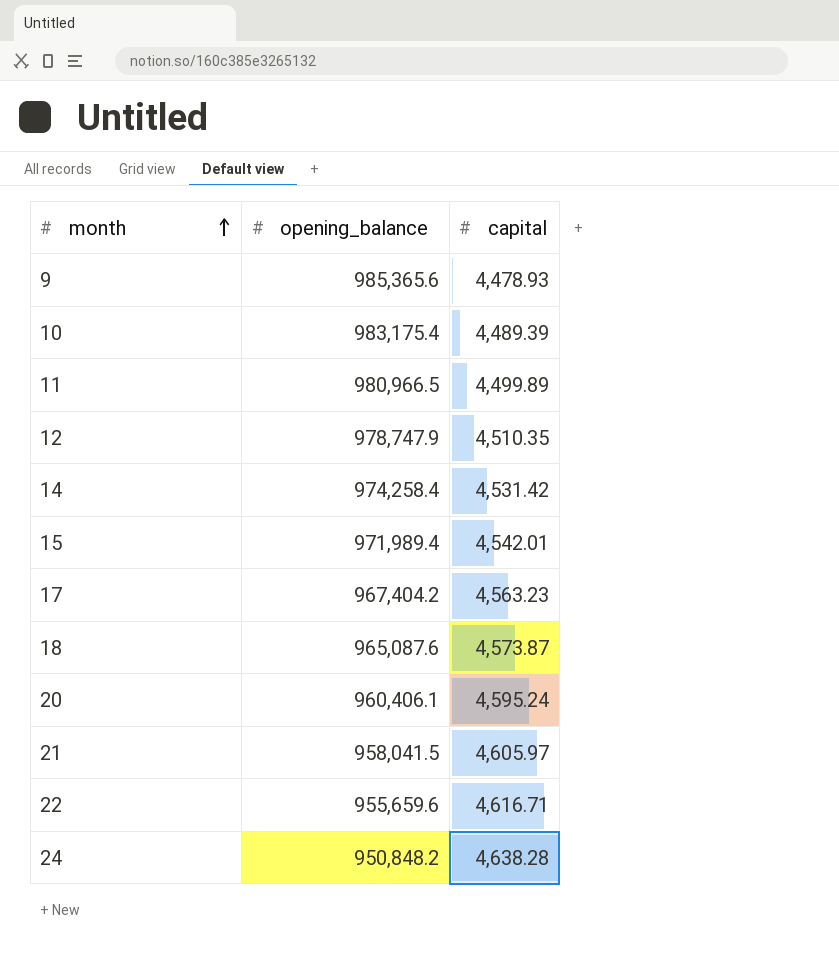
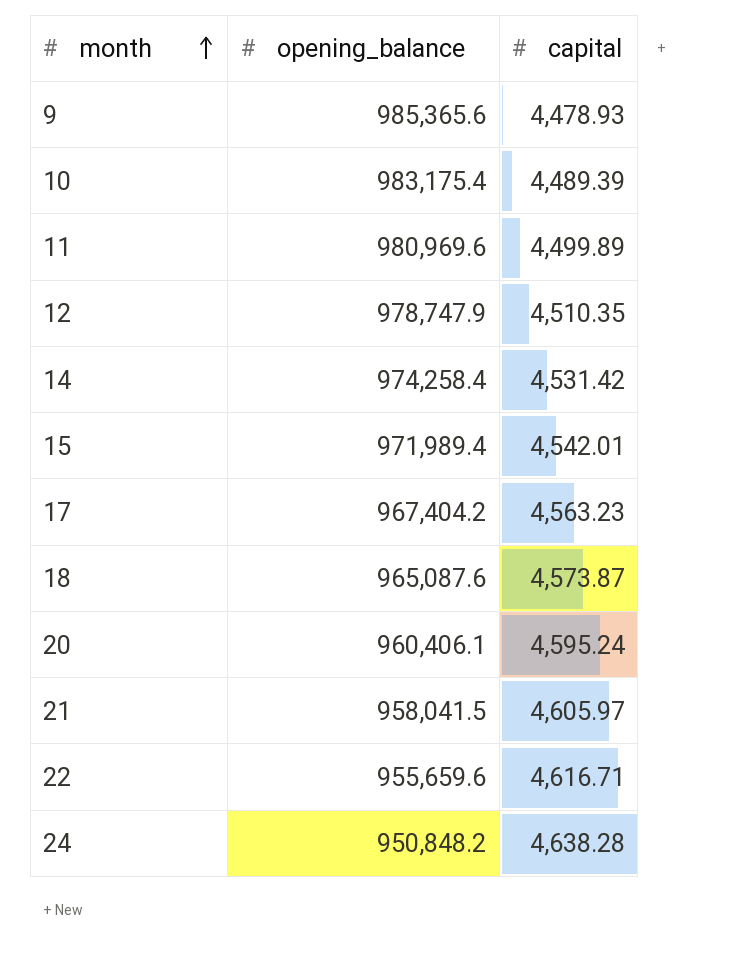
11 | opening_balance: 980,966.5 -> 980,969.6

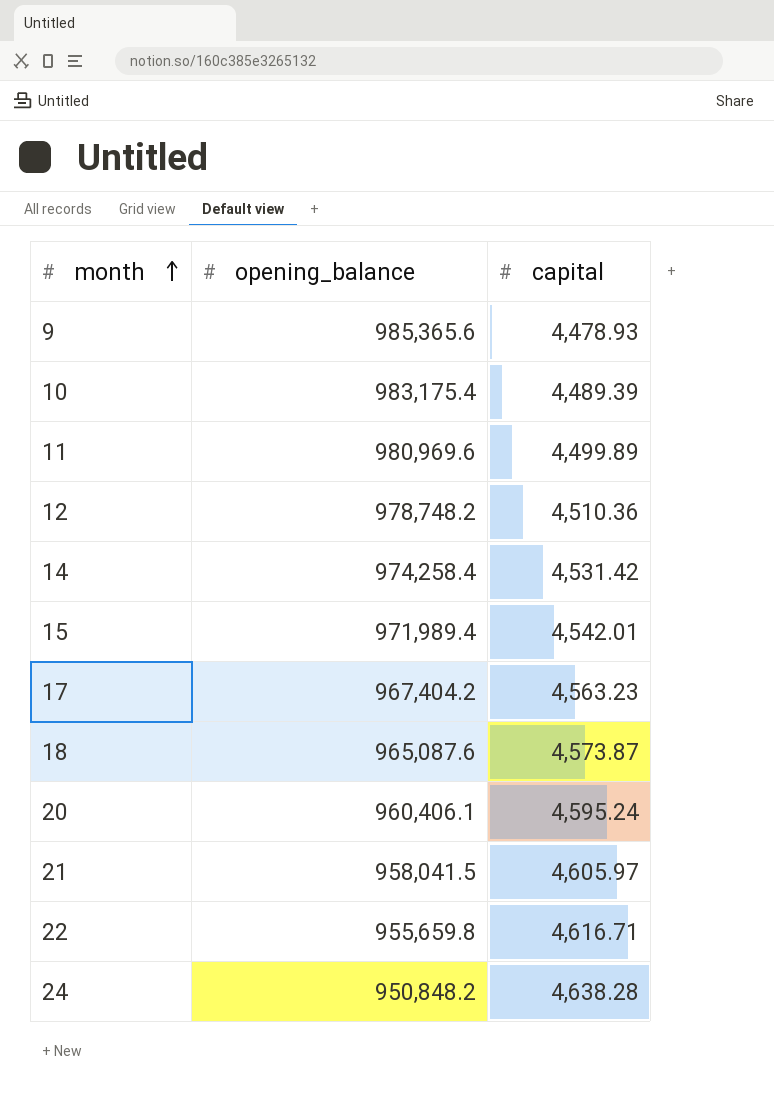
12 | opening_balance: 978,747.9 -> 978,748.2
12 | capital: 4,510.35 -> 4,510.36
22 | opening_balance: 955,659.6 -> 955,659.8

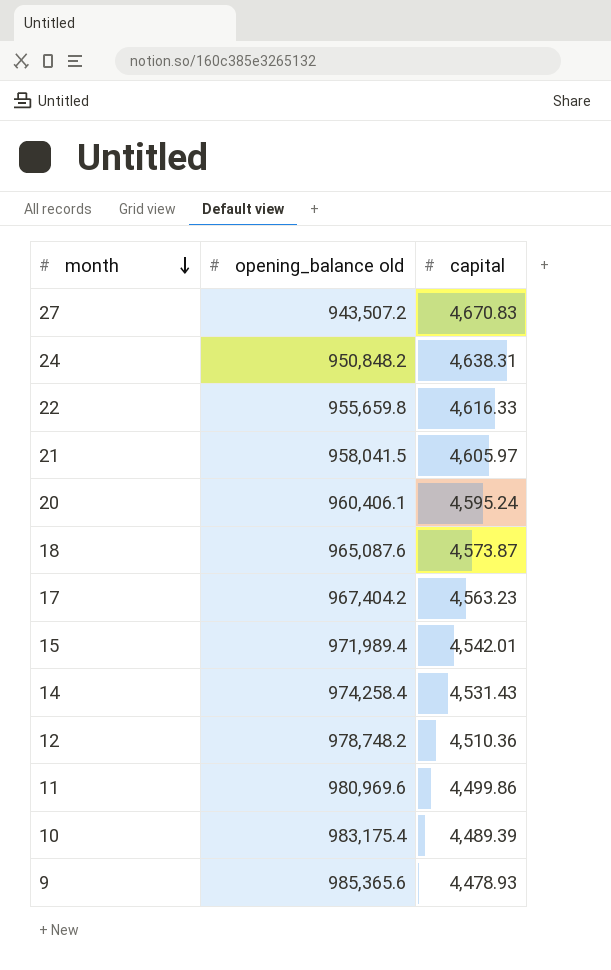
row order: month ascending -> month descending
column name: opening_balance -> opening_balance old
row 27: none -> 943,507.2 | 4,670.83
24 | capital: 4,638.28 -> 4,638.31
22 | capital: 4,616.71 -> 4,616.33
14 | capital: 4,531.42 -> 4,531.43
11 | capital: 4,499.89 -> 4,499.86

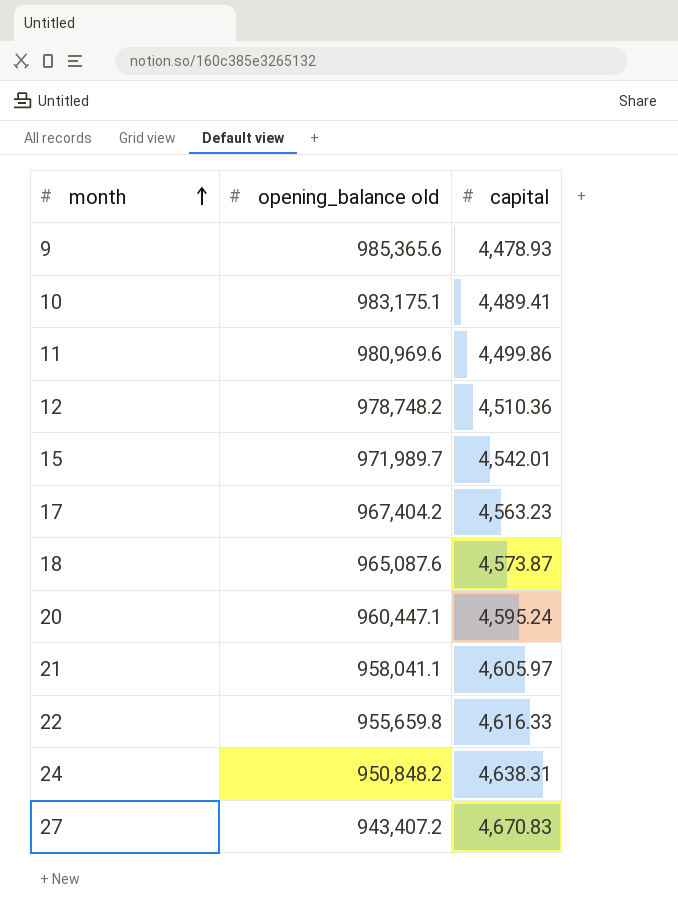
row order: month descending -> month ascending
row 14: 974,258.4 | 4,531.43 -> none
10 | opening_balance old: 983,175.4 -> 983,175.1
10 | capital: 4,489.39 -> 4,489.41
15 | opening_balance old: 971,989.4 -> 971,989.7
20 | opening_balance old: 960,406.1 -> 960,447.1
21 | opening_balance old: 958,041.5 -> 958,041.1
27 | opening_balance old: 943,507.2 -> 943,407.2

